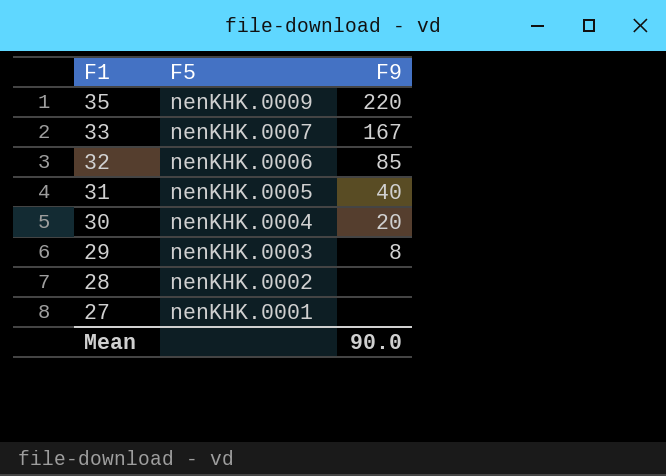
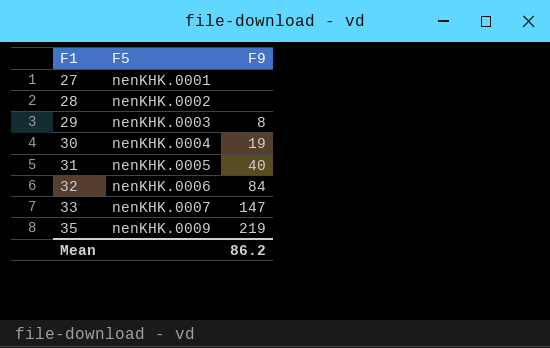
row order: F1 descending -> F1 ascending
30 | F9: 20 -> 19
32 | F9: 85 -> 84
33 | F9: 167 -> 147
35 | F9: 220 -> 219
Mean | F9: 90.0 -> 86.2

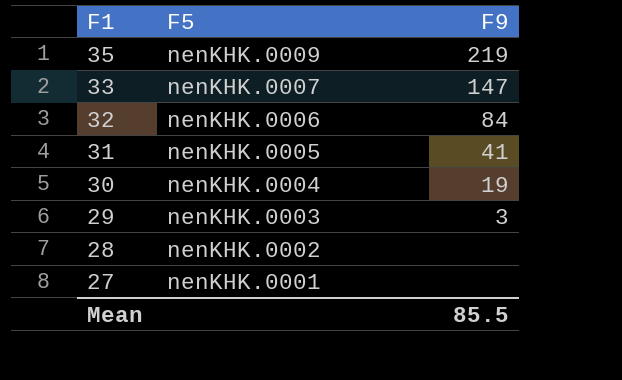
row order: F1 ascending -> F1 descending
31 | F9: 40 -> 41
29 | F9: 8 -> 3
Mean | F9: 86.2 -> 85.5

